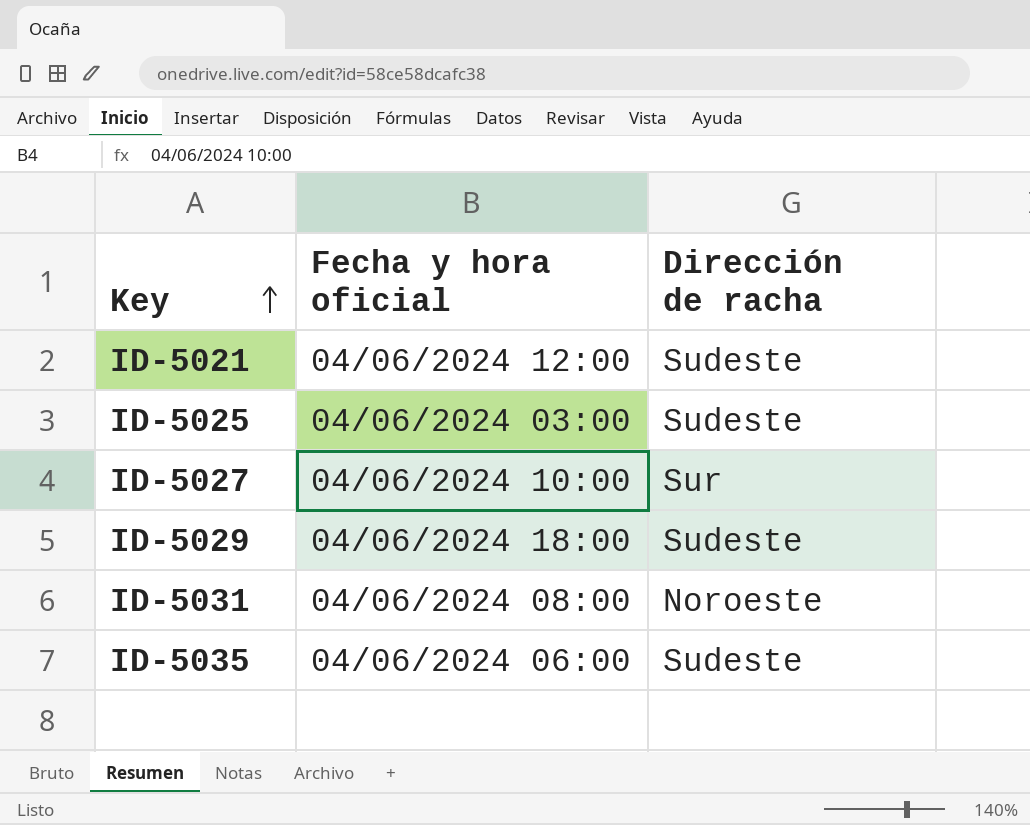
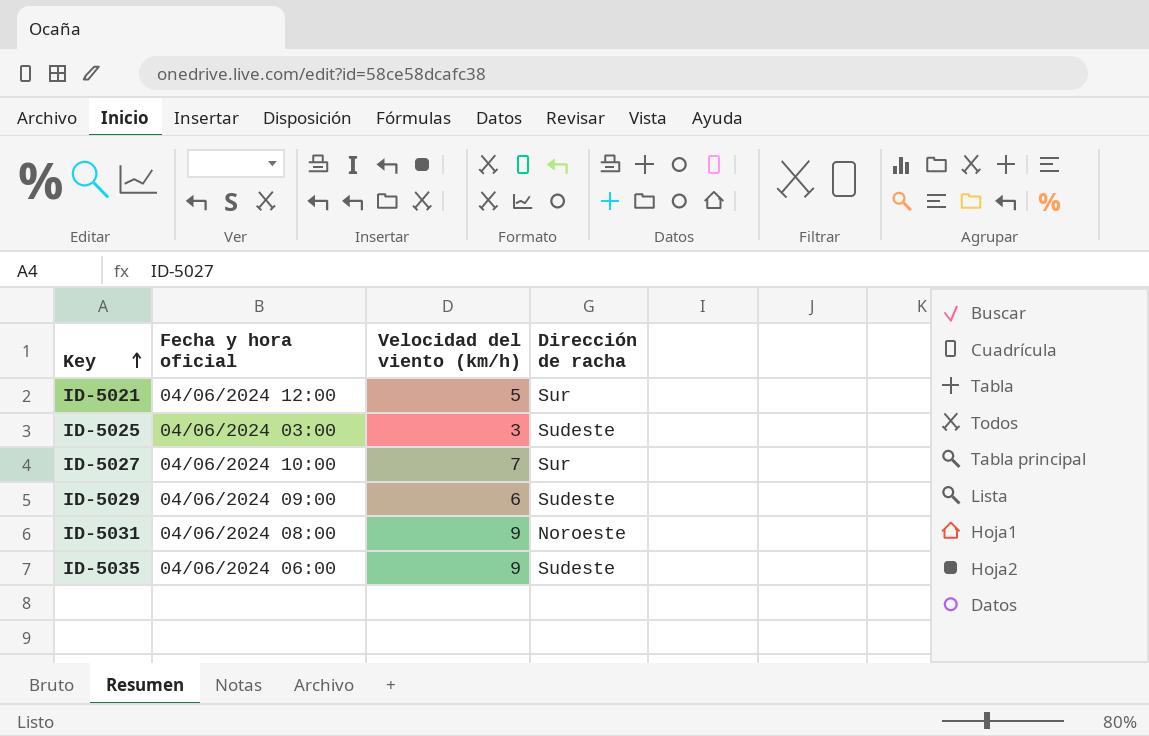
column Velocidad del viento (km/h) | position: none -> 3
ID-5021 | Dirección de racha: Sudeste -> Sur
ID-5029 | Fecha y hora oficial: 04/06/2024 18:00 -> 04/06/2024 09:00

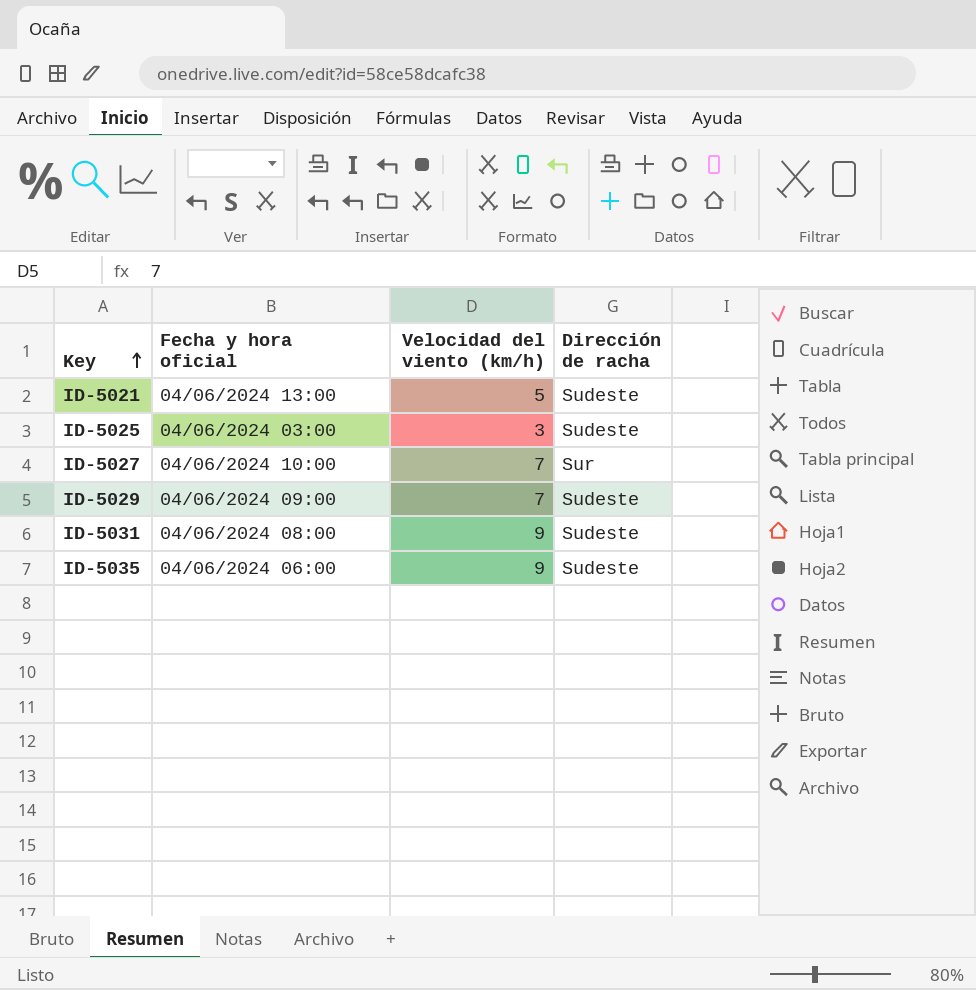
ID-5021 | Fecha y hora oficial: 04/06/2024 12:00 -> 04/06/2024 13:00
ID-5021 | Dirección de racha: Sur -> Sudeste
ID-5029 | Velocidad del viento (km/h): 6 -> 7
ID-5031 | Dirección de racha: Noroeste -> Sudeste

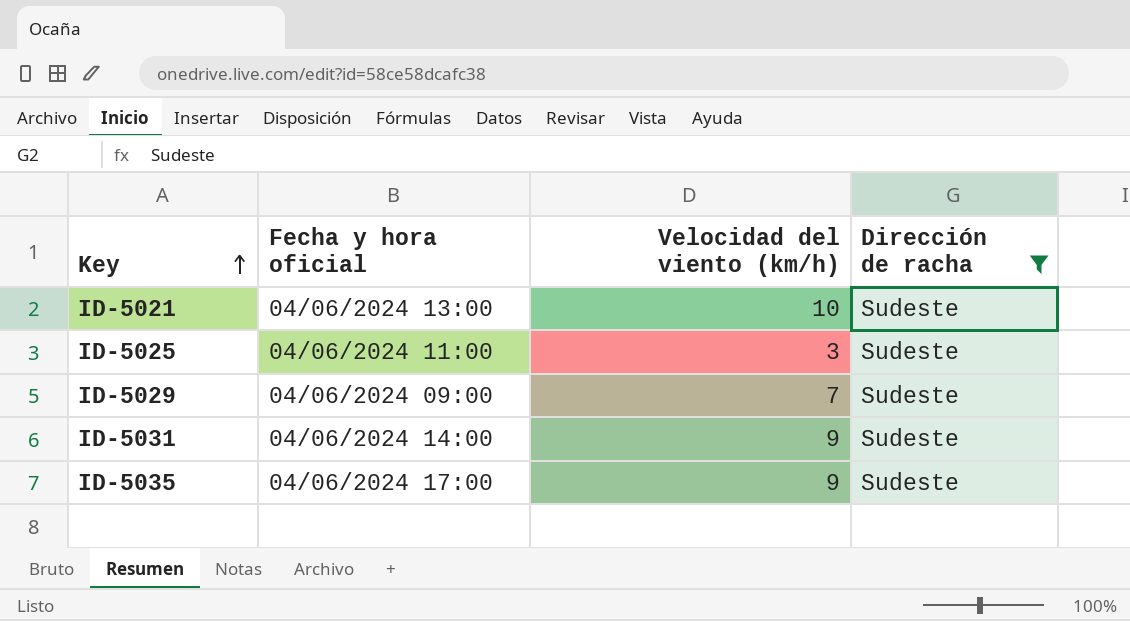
filter: none -> Dirección de racha = Sudeste
ID-5021 | Velocidad del viento (km/h): 5 -> 10
ID-5025 | Fecha y hora oficial: 04/06/2024 03:00 -> 04/06/2024 11:00
ID-5031 | Fecha y hora oficial: 04/06/2024 08:00 -> 04/06/2024 14:00
ID-5035 | Fecha y hora oficial: 04/06/2024 06:00 -> 04/06/2024 17:00

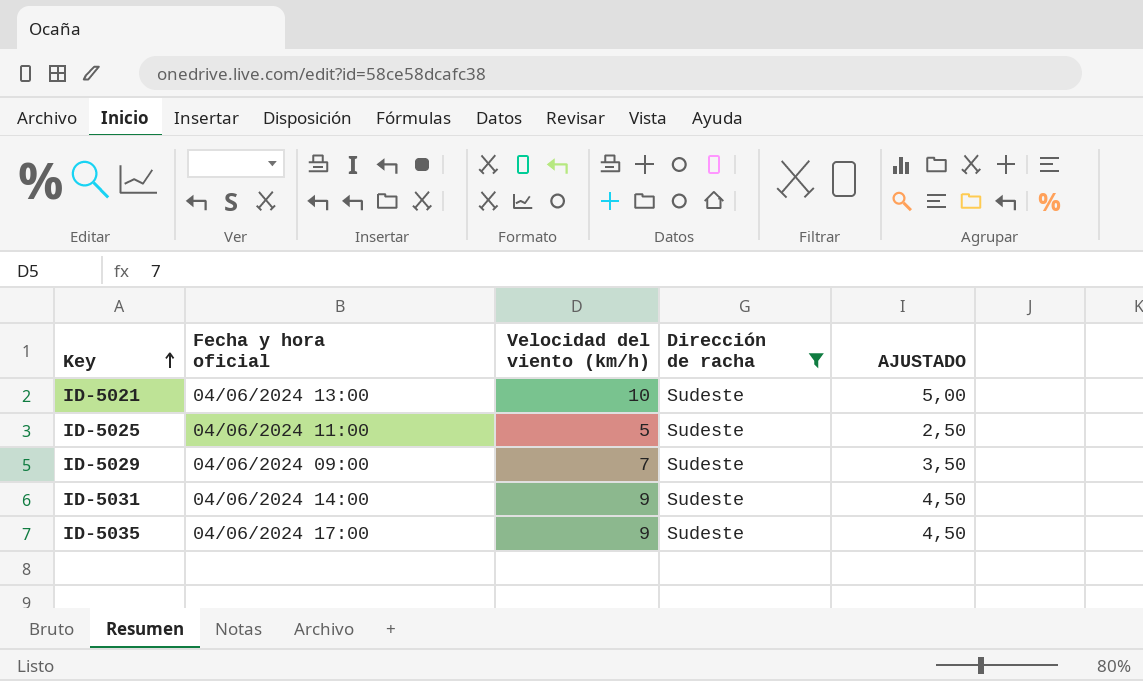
column AJUSTADO | formula: none -> [Velocidad del viento (km/h)] * 0,5
ID-5025 | Velocidad del viento (km/h): 3 -> 5

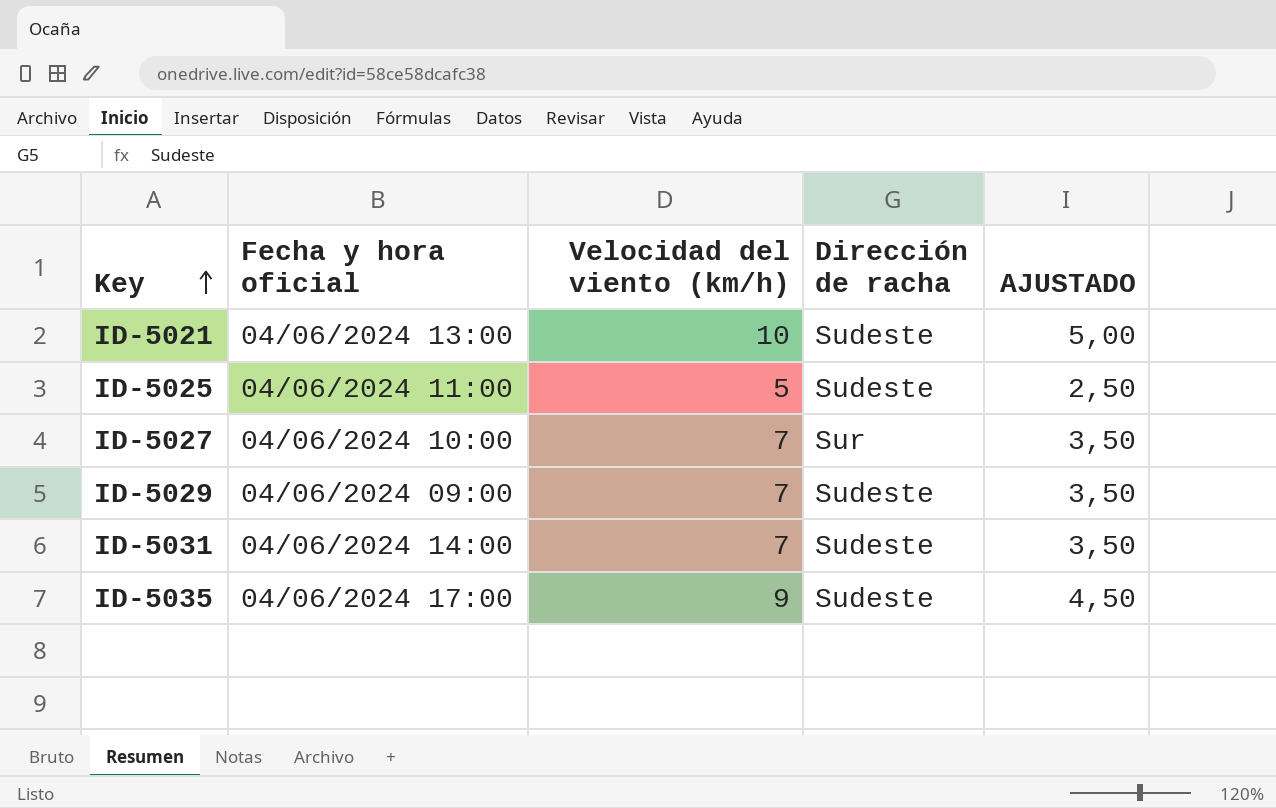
filter: Dirección de racha = Sudeste -> none
ID-5031 | Velocidad del viento (km/h): 9 -> 7
ID-5031 | AJUSTADO: 4,50 -> 3,50

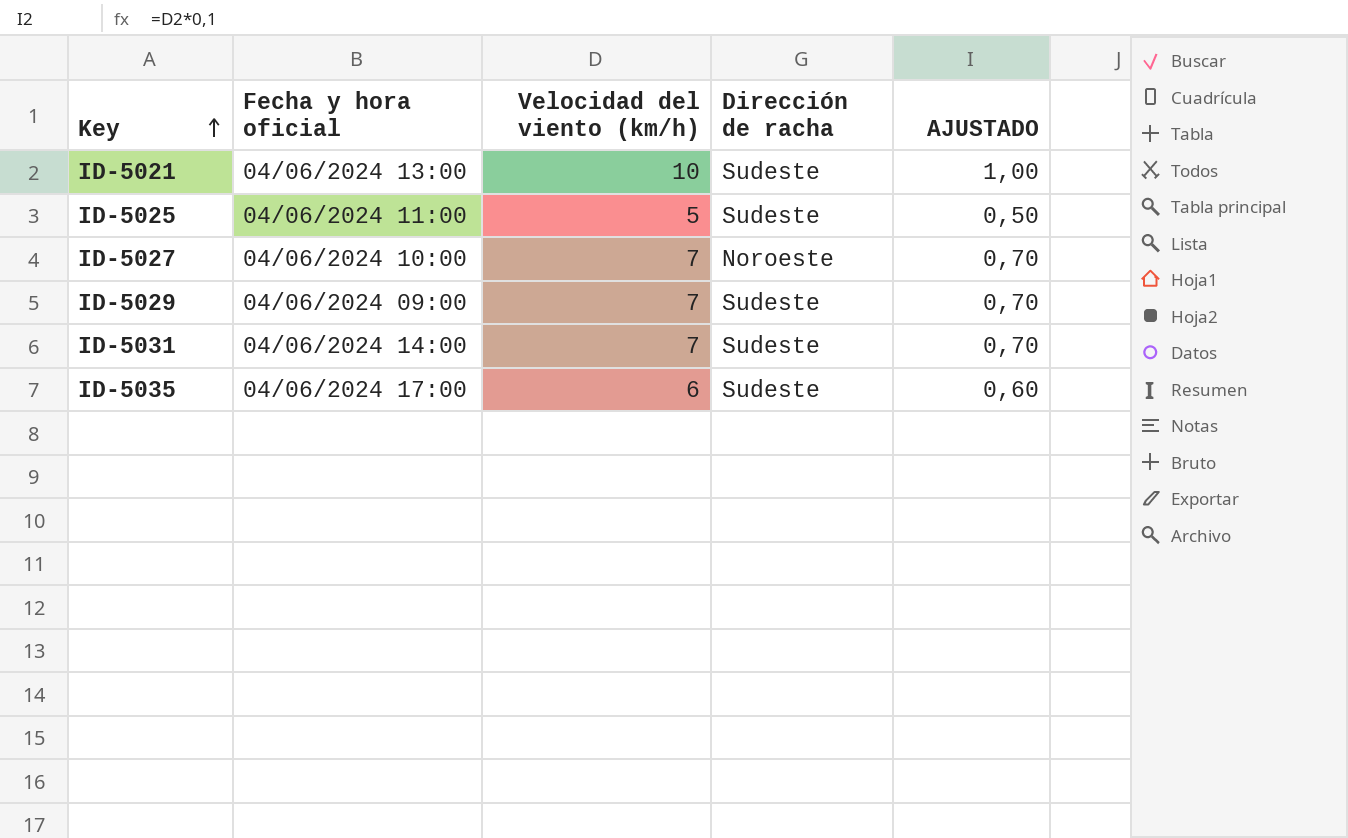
column AJUSTADO | formula: [Velocidad del viento (km/h)] * 0,5 -> [Velocidad del viento (km/h)] * 0,1
ID-5027 | Dirección de racha: Sur -> Noroeste
ID-5035 | Velocidad del viento (km/h): 9 -> 6

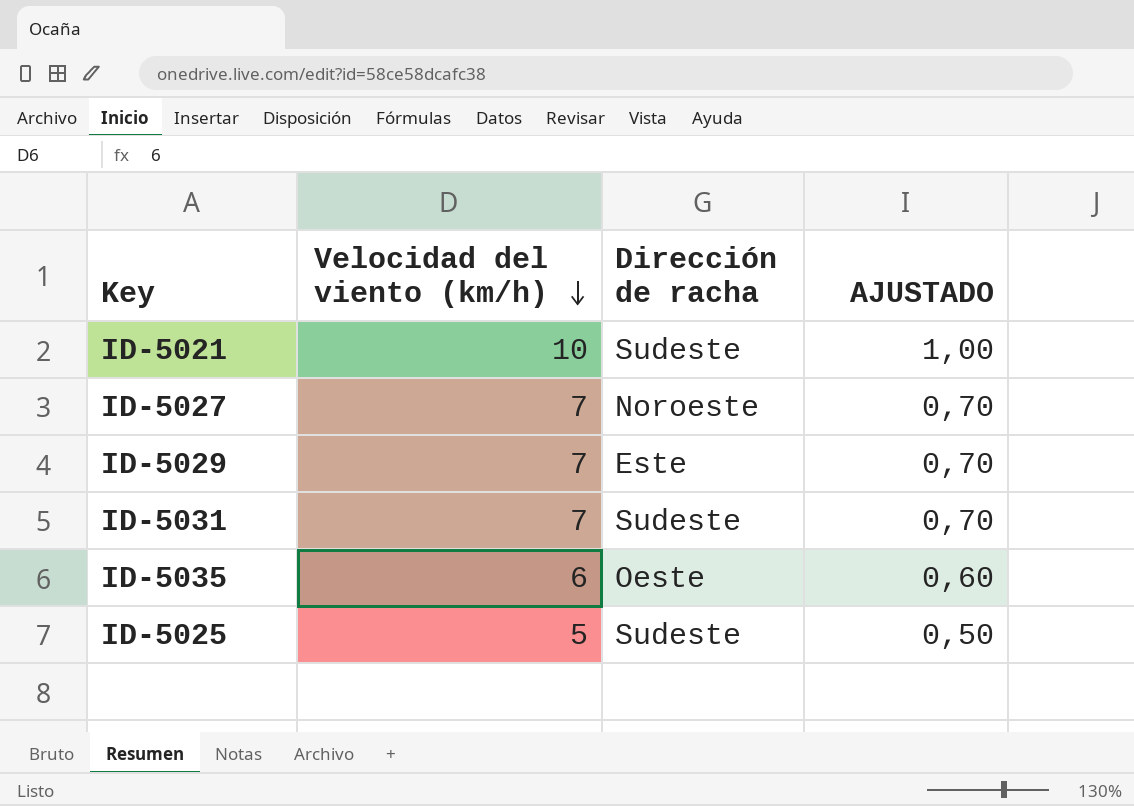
row order: Key ascending -> Velocidad del viento (km/h) descending
column Fecha y hora oficial | position: 2 -> none
ID-5029 | Dirección de racha: Sudeste -> Este
ID-5035 | Dirección de racha: Sudeste -> Oeste

